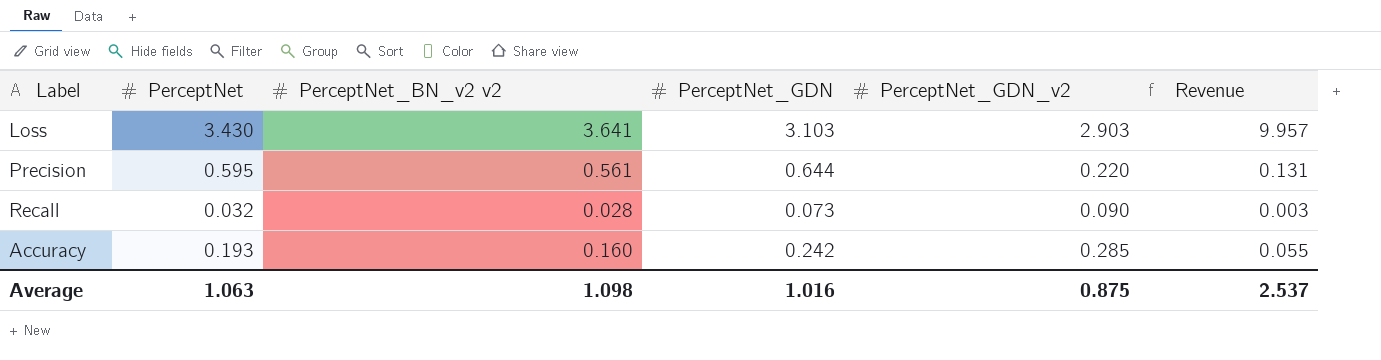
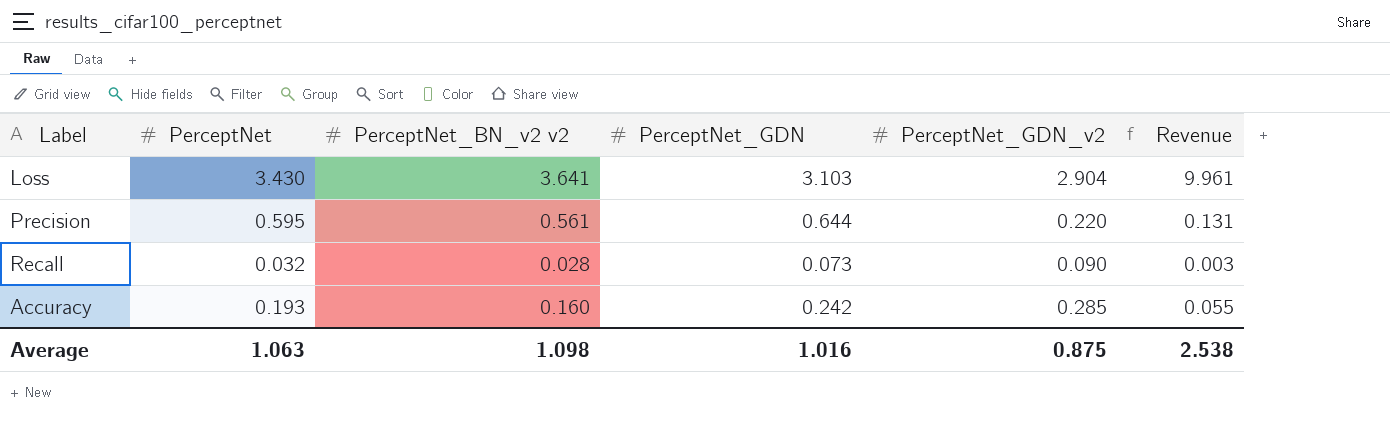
Loss | PerceptNet_GDN_v2: 2.903 -> 2.904
Loss | Revenue: 9.957 -> 9.961
Average | Revenue: 2.537 -> 2.538

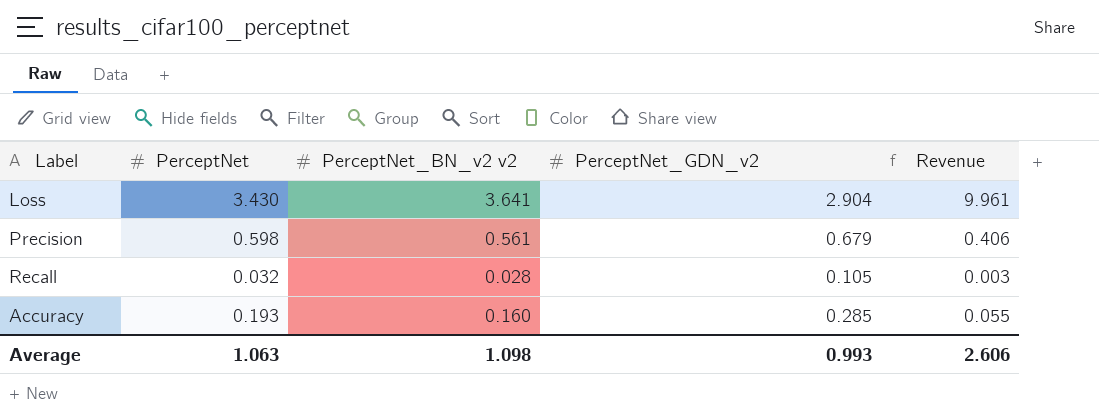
column PerceptNet_GDN | position: 4 -> none
Precision | PerceptNet: 0.595 -> 0.598
Precision | PerceptNet_GDN_v2: 0.220 -> 0.679
Precision | Revenue: 0.131 -> 0.406
Recall | PerceptNet_GDN_v2: 0.090 -> 0.105
Average | PerceptNet_GDN_v2: 0.875 -> 0.993
Average | Revenue: 2.538 -> 2.606

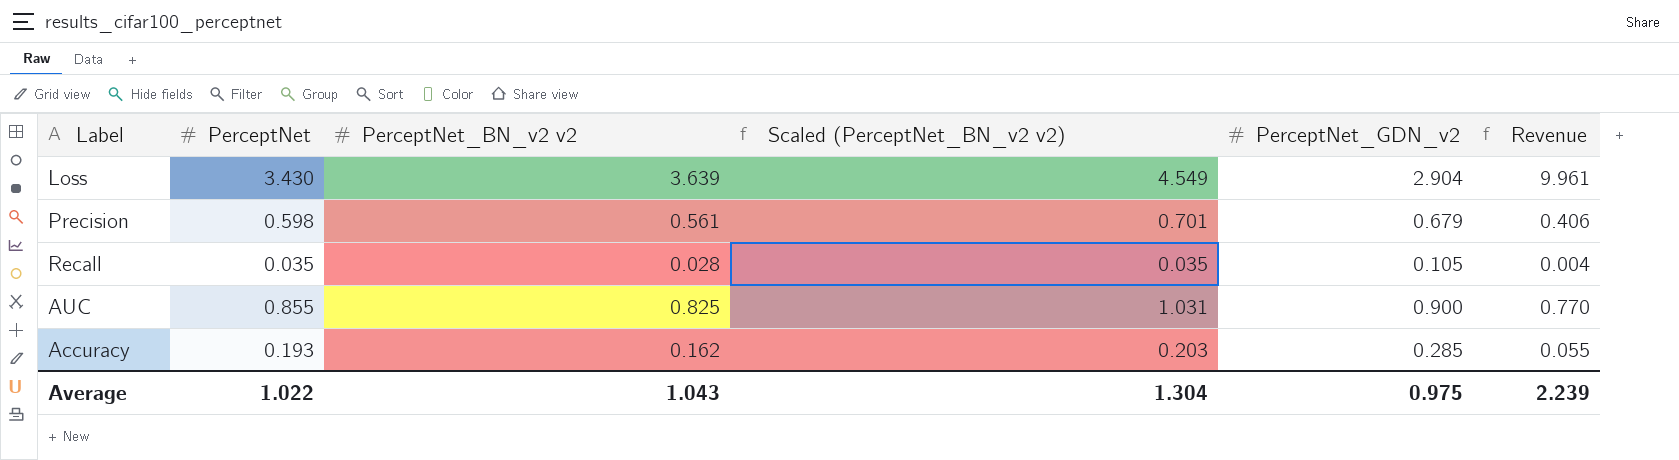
column Scaled (PerceptNet_BN_v2 v2) | formula: none -> [PerceptNet_BN_v2 v2] * 1.25
Loss | PerceptNet_BN_v2 v2: 3.641 -> 3.639
Recall | PerceptNet: 0.032 -> 0.035
Recall | Revenue: 0.003 -> 0.004
row AUC: none -> 0.855 | 0.825 | 1.031 | 0.900 | 0.770
Accuracy | PerceptNet_BN_v2 v2: 0.160 -> 0.162
Average | PerceptNet: 1.063 -> 1.022
Average | PerceptNet_BN_v2 v2: 1.098 -> 1.043
Average | PerceptNet_GDN_v2: 0.993 -> 0.975
Average | Revenue: 2.606 -> 2.239

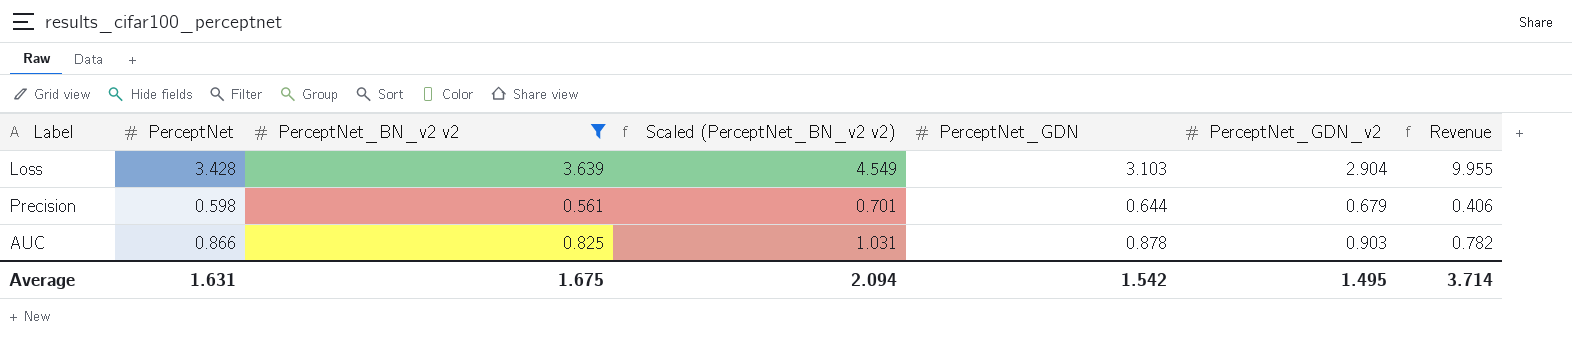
filter: none -> PerceptNet_BN_v2 v2 >= 0.561
column PerceptNet_GDN | position: none -> 5
Loss | PerceptNet: 3.430 -> 3.428
Loss | Revenue: 9.961 -> 9.955
AUC | PerceptNet: 0.855 -> 0.866
AUC | PerceptNet_GDN_v2: 0.900 -> 0.903
AUC | Revenue: 0.770 -> 0.782
Average | PerceptNet: 1.022 -> 1.631
Average | PerceptNet_BN_v2 v2: 1.043 -> 1.675
Average | Scaled (PerceptNet_BN_v2 v2): 1.304 -> 2.094
Average | PerceptNet_GDN_v2: 0.975 -> 1.495
Average | Revenue: 2.239 -> 3.714

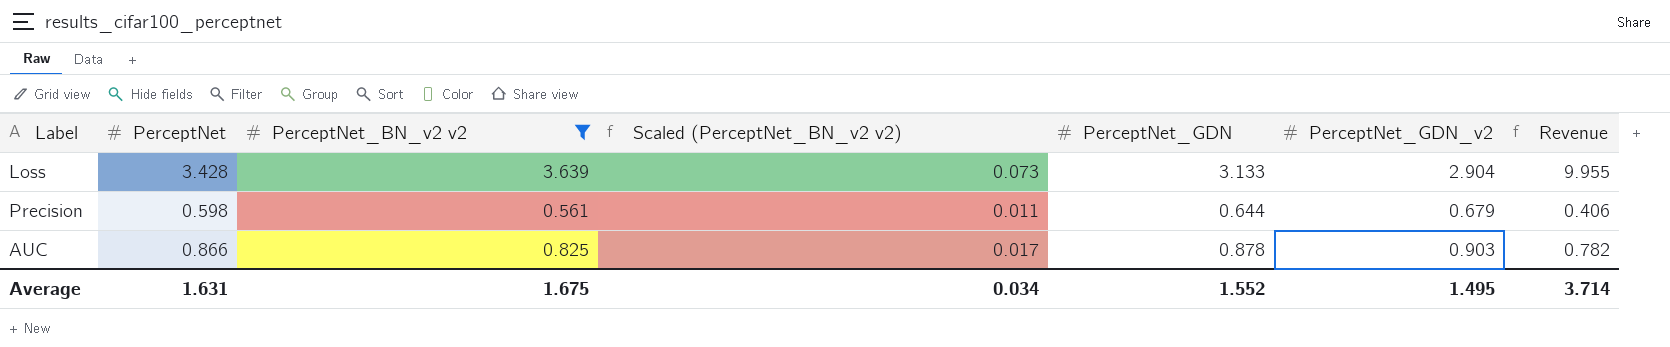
column Scaled (PerceptNet_BN_v2 v2) | formula: [PerceptNet_BN_v2 v2] * 1.25 -> [PerceptNet_BN_v2 v2] * 0.02
Loss | PerceptNet_GDN: 3.103 -> 3.133
Average | Scaled (PerceptNet_BN_v2 v2): 2.094 -> 0.034
Average | PerceptNet_GDN: 1.542 -> 1.552

